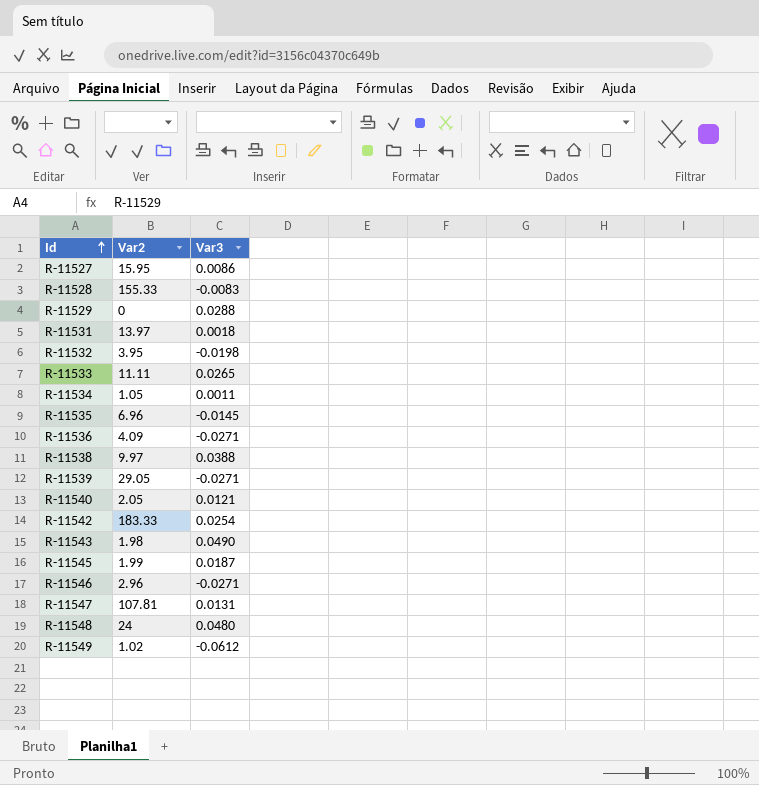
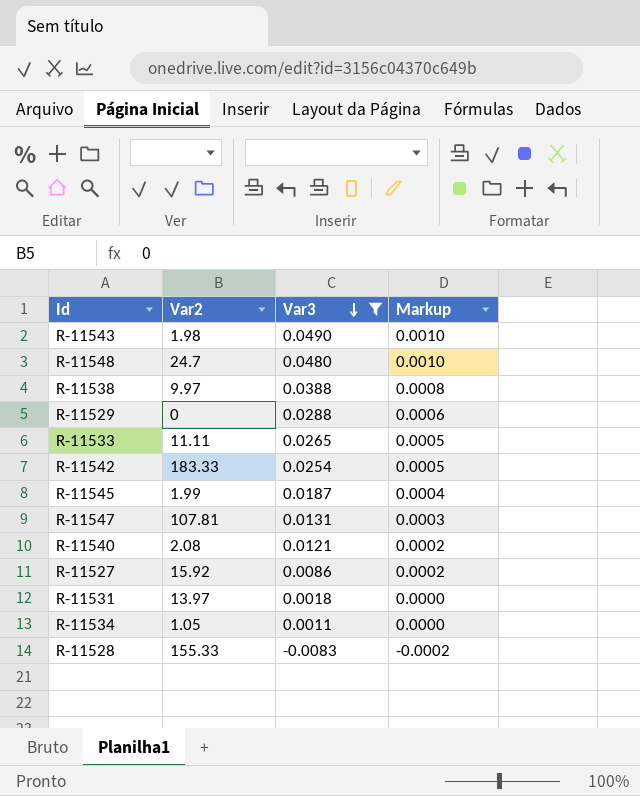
filter: none -> Var3 >= -0.0083
row order: Id ascending -> Var3 descending
column Markup | formula: none -> [Var3] * 0.02
R-11548 | Var2: 24 -> 24.7
R-11540 | Var2: 2.05 -> 2.08
R-11527 | Var2: 15.95 -> 15.92

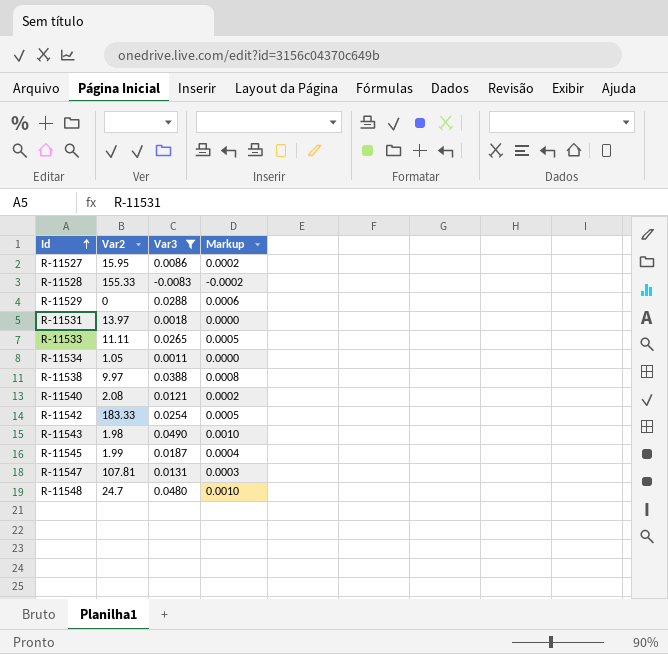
row order: Var3 descending -> Id ascending
R-11527 | Var2: 15.92 -> 15.95

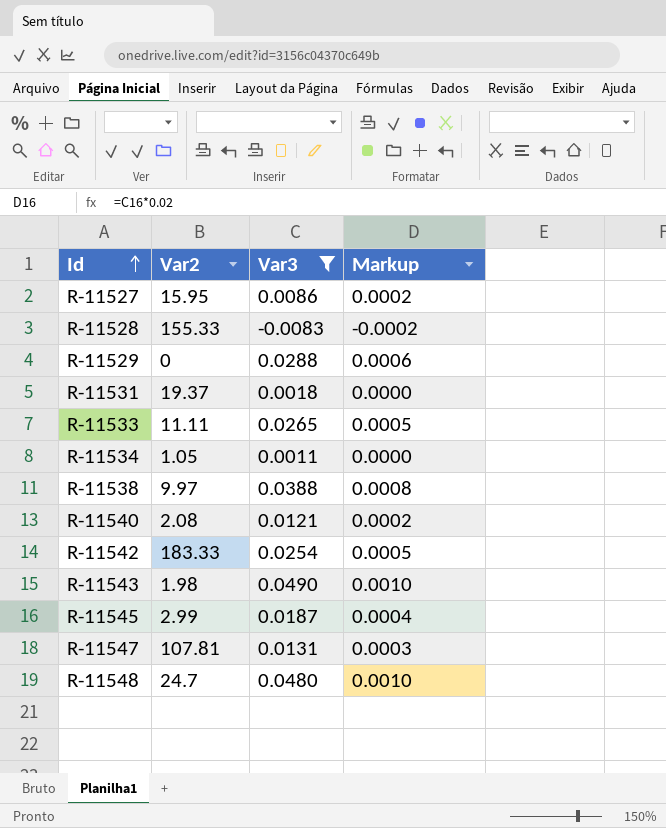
R-11531 | Var2: 13.97 -> 19.37
R-11545 | Var2: 1.99 -> 2.99

